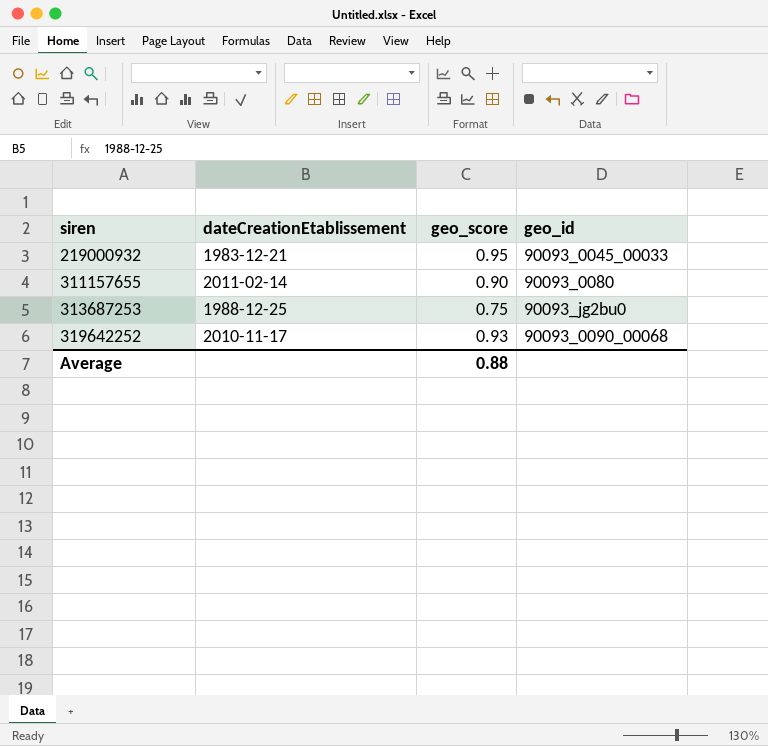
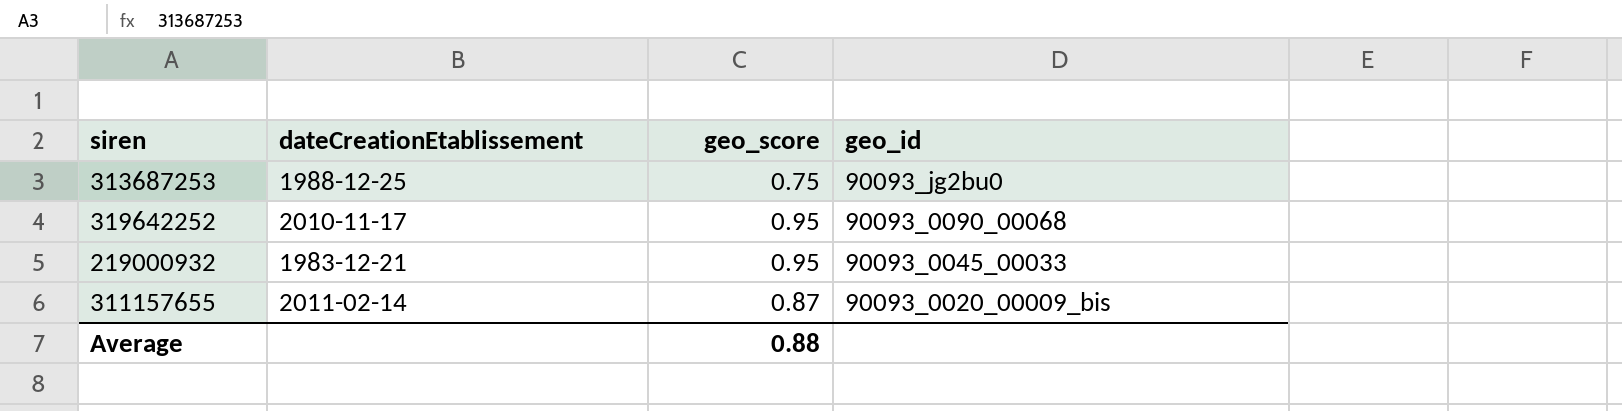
row order: siren ascending -> geo_id descending
319642252 | geo_score: 0.93 -> 0.95
311157655 | geo_score: 0.90 -> 0.87
311157655 | geo_id: 90093_0080 -> 90093_0020_00009_bis

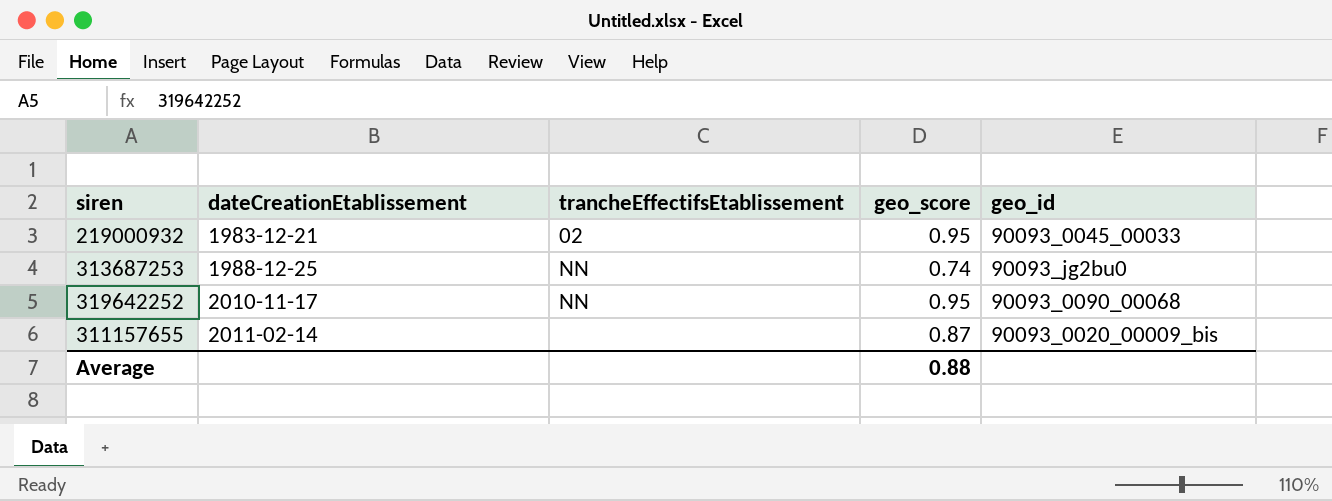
row order: geo_id descending -> dateCreationEtablissement ascending
column trancheEffectifsEtablissement | position: none -> 3
313687253 | geo_score: 0.75 -> 0.74

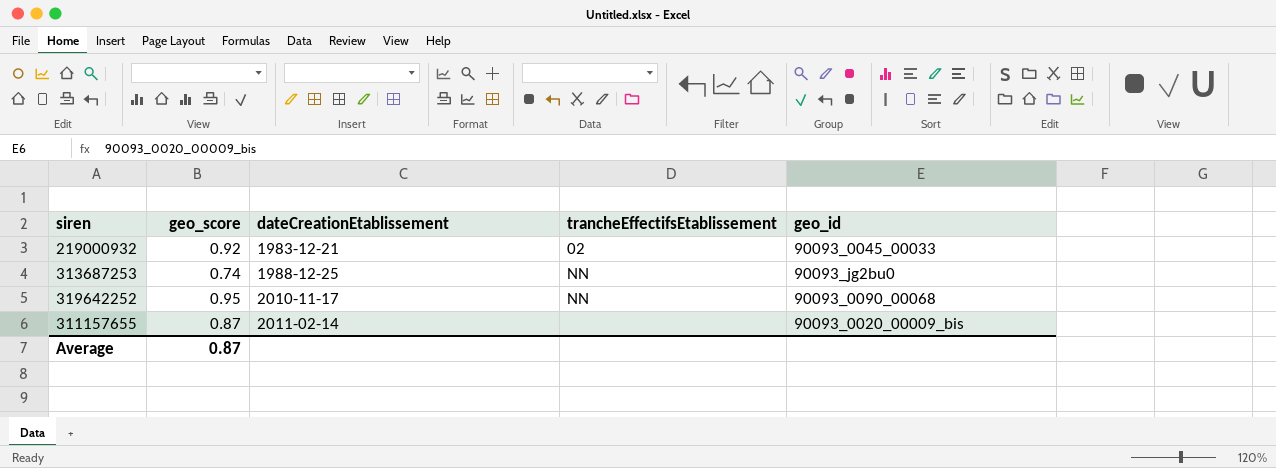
column geo_score | position: 4 -> 2
219000932 | geo_score: 0.95 -> 0.92
Average | geo_score: 0.88 -> 0.87

